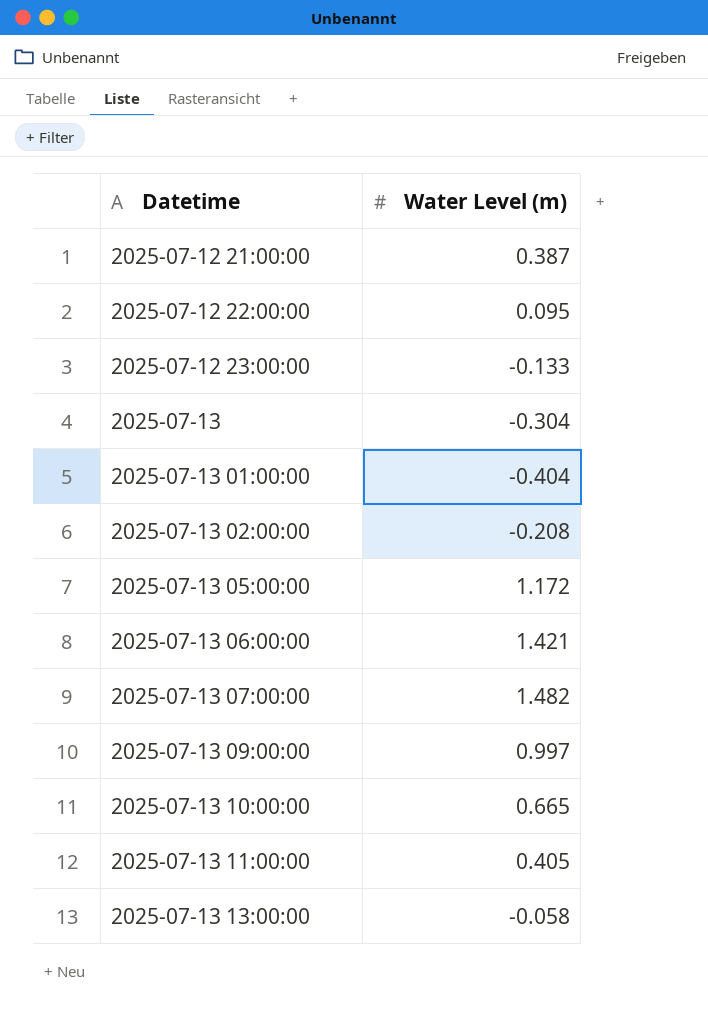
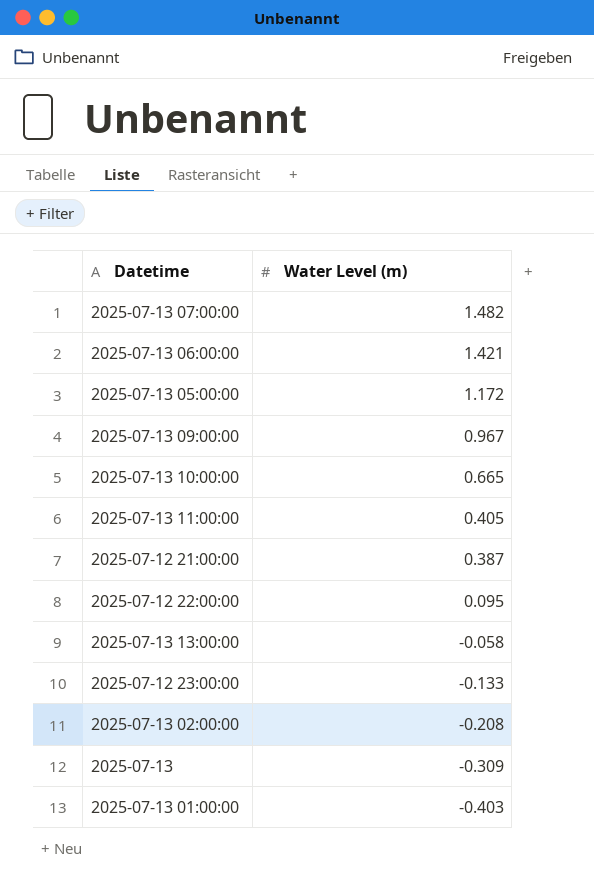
row order: Datetime ascending -> Water Level (m) descending
2025-07-13 09:00:00 | Water Level (m): 0.997 -> 0.967
2025-07-13 | Water Level (m): -0.304 -> -0.309
2025-07-13 01:00:00 | Water Level (m): -0.404 -> -0.403

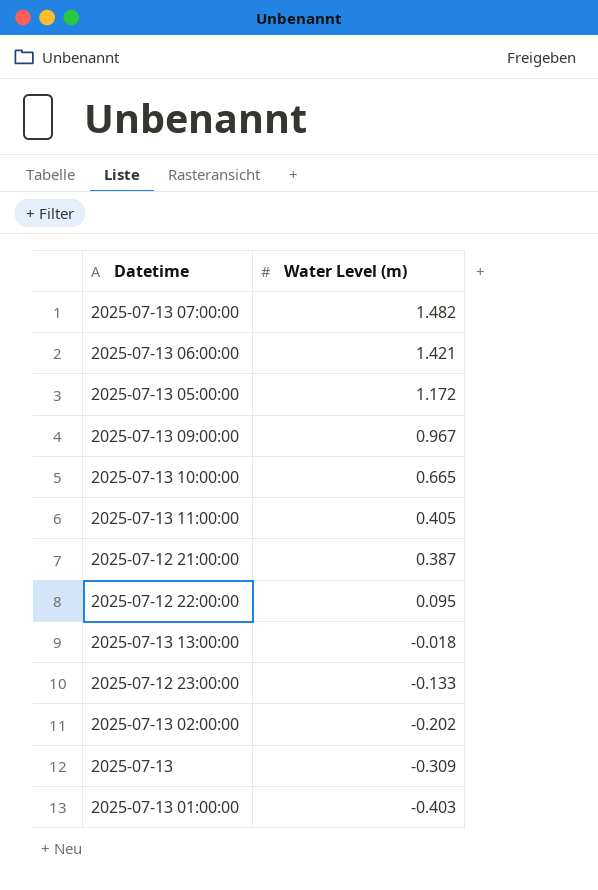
2025-07-13 13:00:00 | Water Level (m): -0.058 -> -0.018
2025-07-13 02:00:00 | Water Level (m): -0.208 -> -0.202

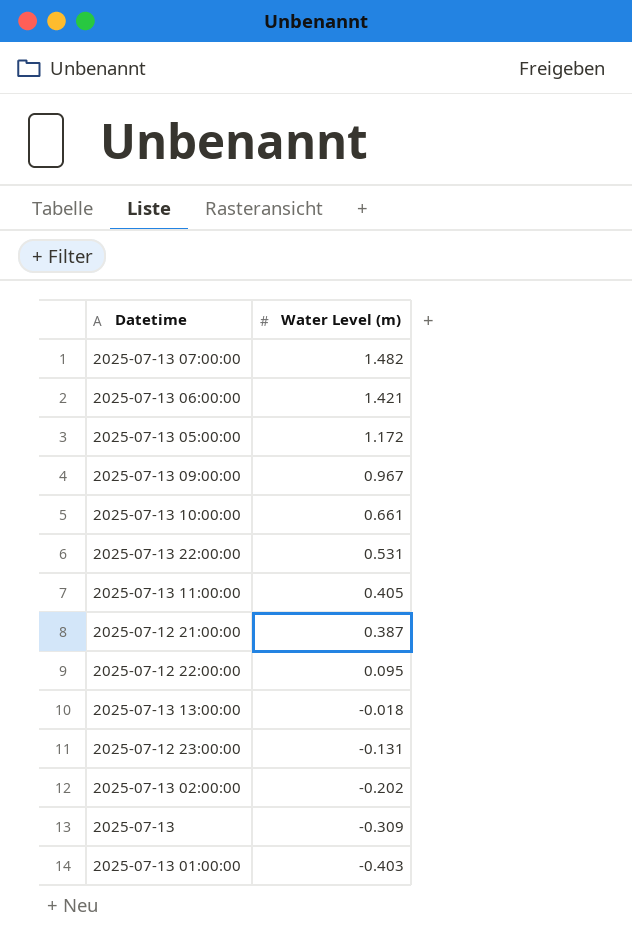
2025-07-13 10:00:00 | Water Level (m): 0.665 -> 0.661
row 2025-07-13 22:00:00: none -> 0.531
2025-07-12 23:00:00 | Water Level (m): -0.133 -> -0.131

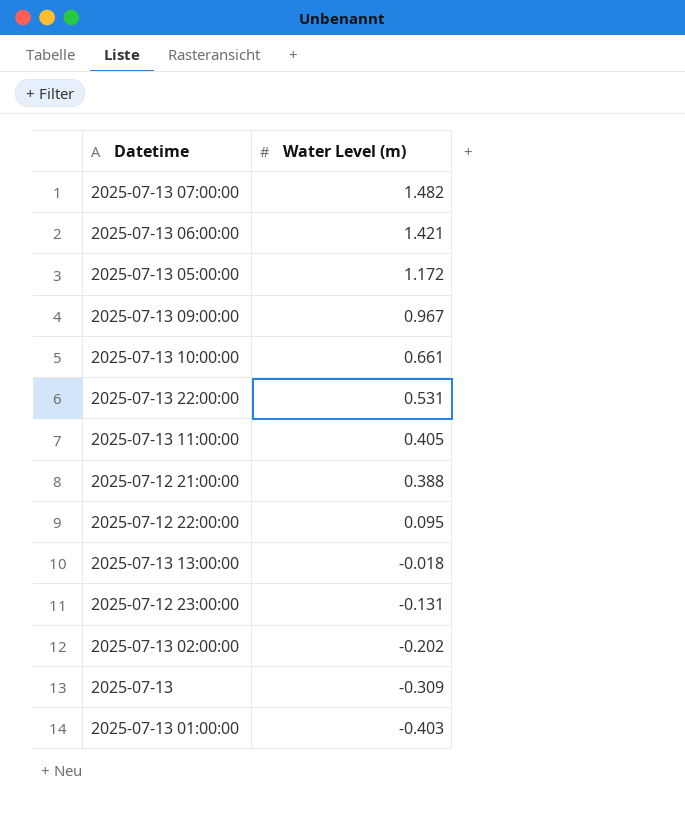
2025-07-12 21:00:00 | Water Level (m): 0.387 -> 0.388

